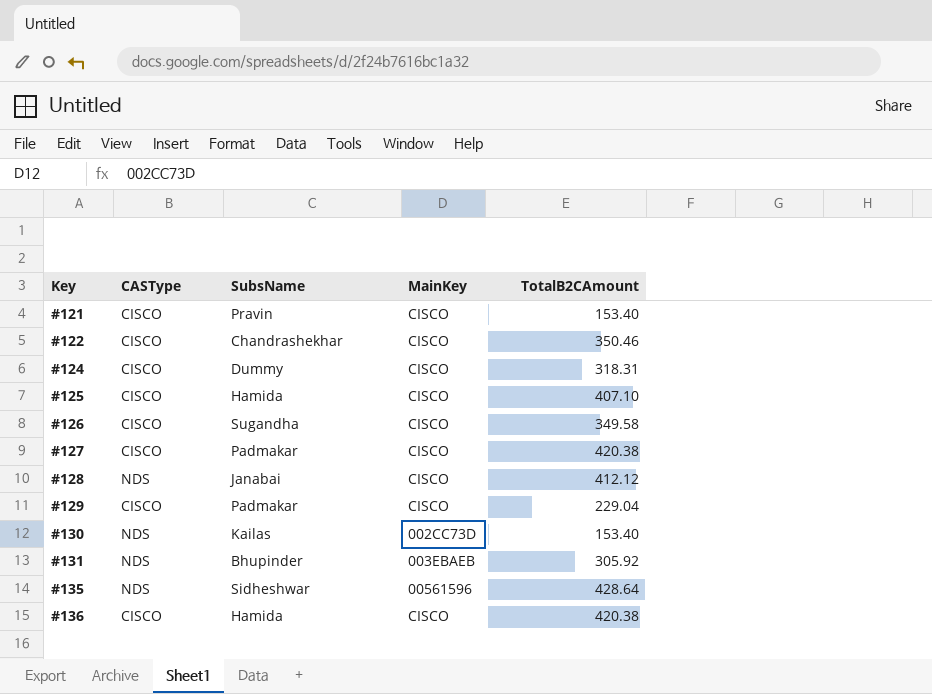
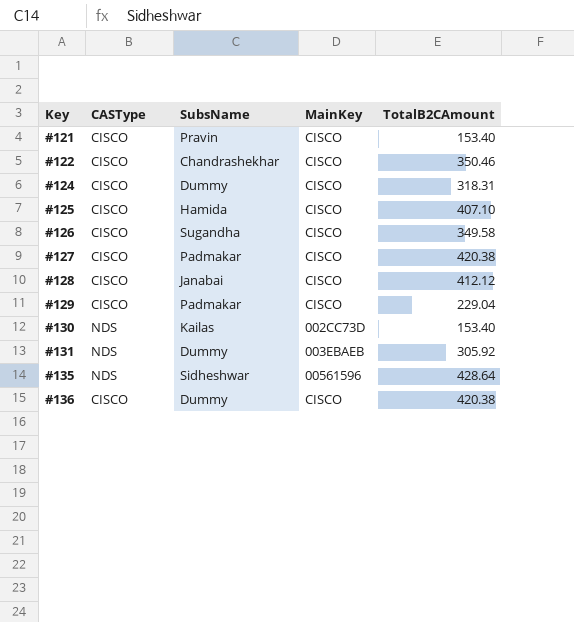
#128 | CASType: NDS -> CISCO
#131 | SubsName: Bhupinder -> Dummy
#136 | SubsName: Hamida -> Dummy

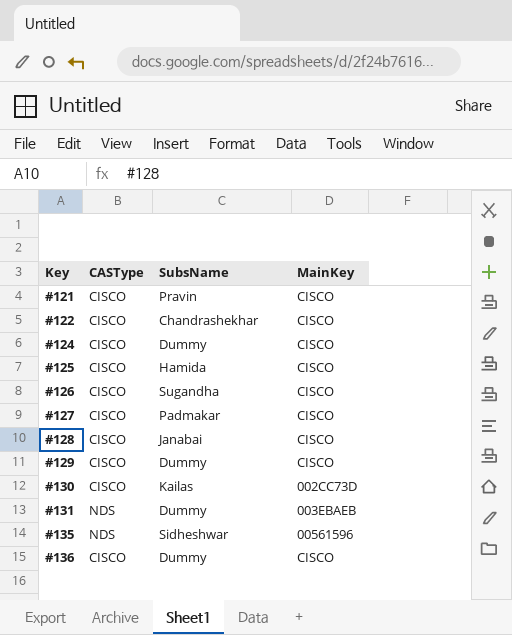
column TotalB2CAmount | position: 5 -> none
#129 | SubsName: Padmakar -> Dummy
#130 | CASType: NDS -> CISCO

